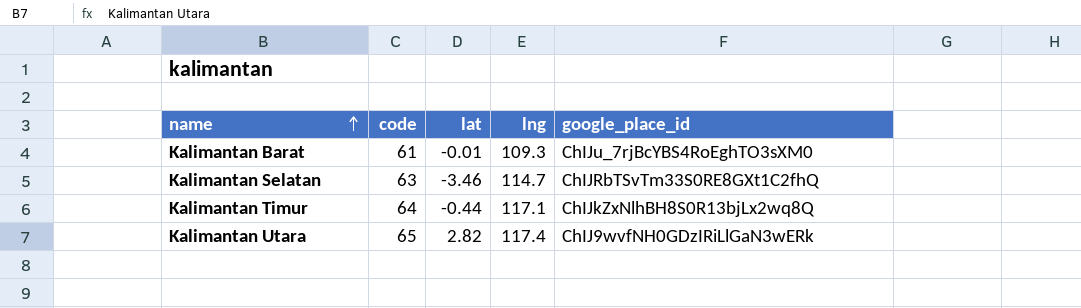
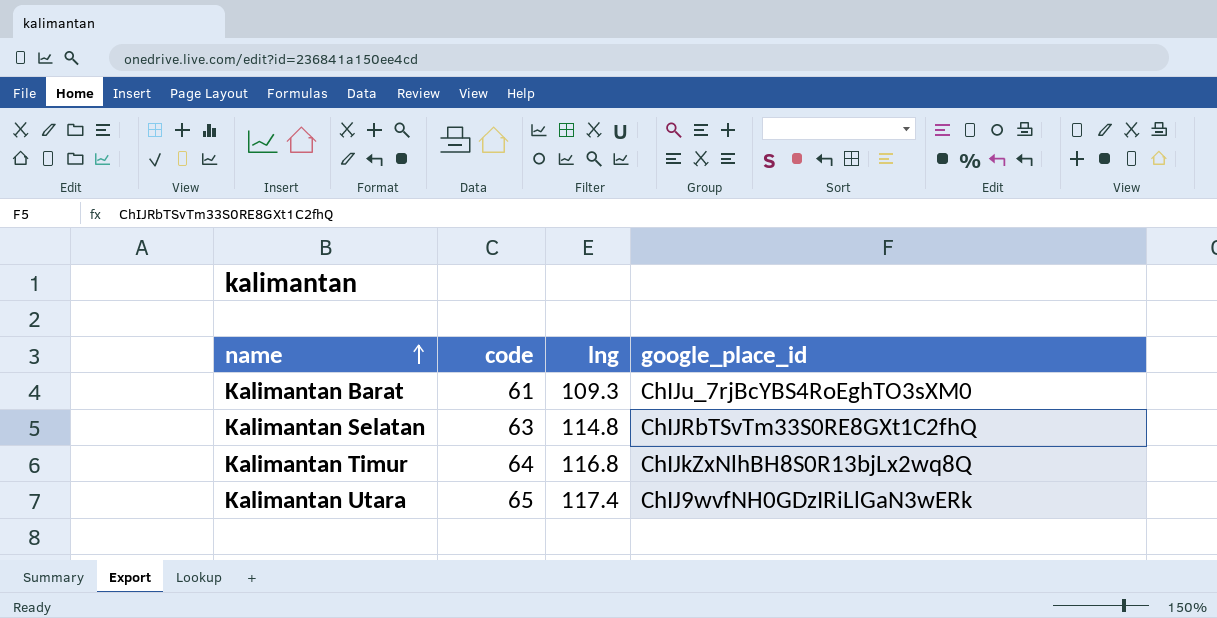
column lat | position: 3 -> none
Kalimantan Selatan | lng: 114.7 -> 114.8
Kalimantan Timur | lng: 117.1 -> 116.8

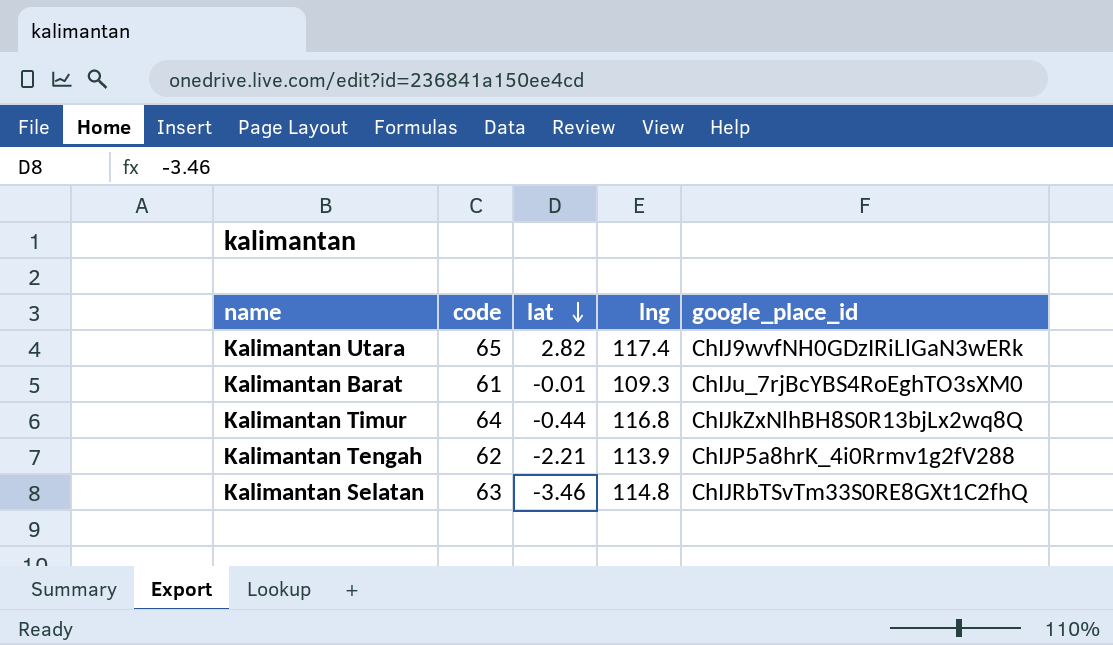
row order: name ascending -> lat descending
column lat | position: none -> 3
row Kalimantan Tengah: none -> 62 | -2.21 | 113.9 | ChIJP5a8hrK_4i0Rrmv1g2fV288

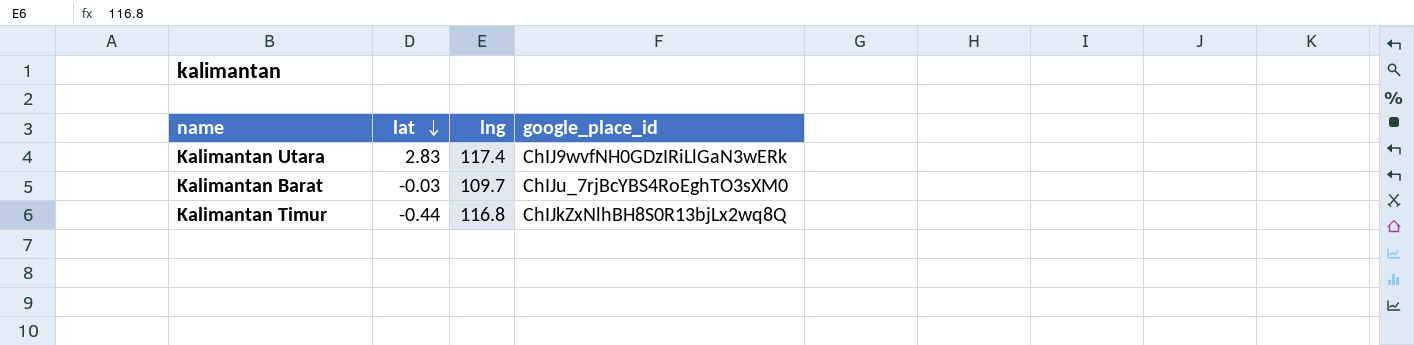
column code | position: 2 -> none
row Kalimantan Tengah: 62 | -2.21 | 113.9 | ChIJP5a8hrK_4i0Rrmv1g2fV288 -> none
row Kalimantan Selatan: 63 | -3.46 | 114.8 | ChIJRbTSvTm33S0RE8GXt1C2fhQ -> none
Kalimantan Utara | lat: 2.82 -> 2.83
Kalimantan Barat | lat: -0.01 -> -0.03
Kalimantan Barat | lng: 109.3 -> 109.7

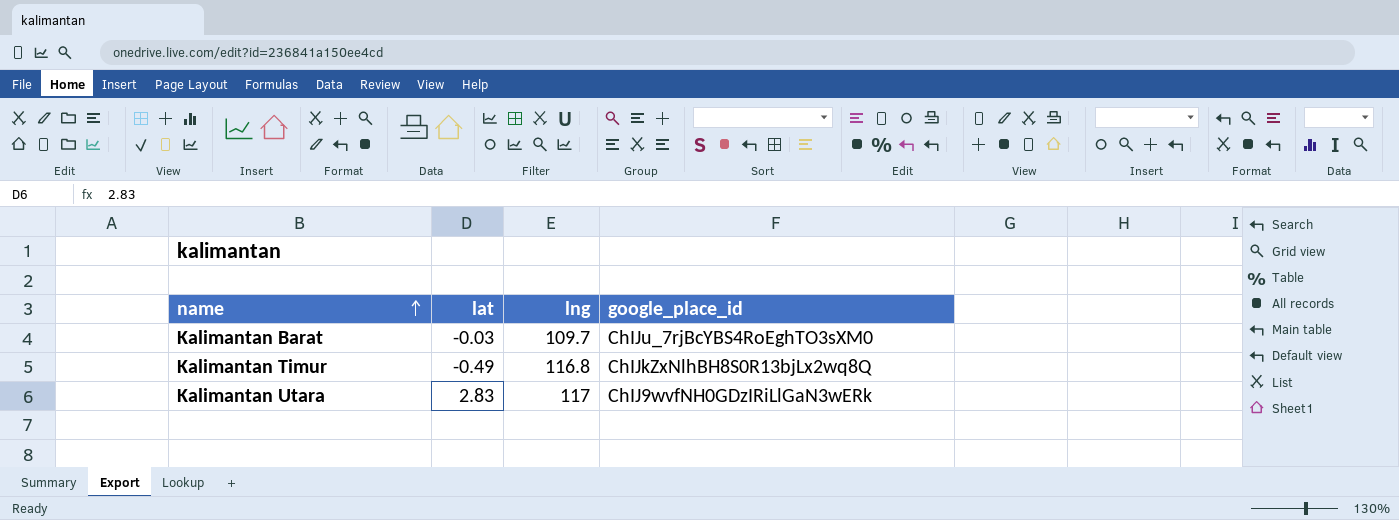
row order: lat descending -> name ascending
Kalimantan Timur | lat: -0.44 -> -0.49
Kalimantan Utara | lng: 117.4 -> 117

